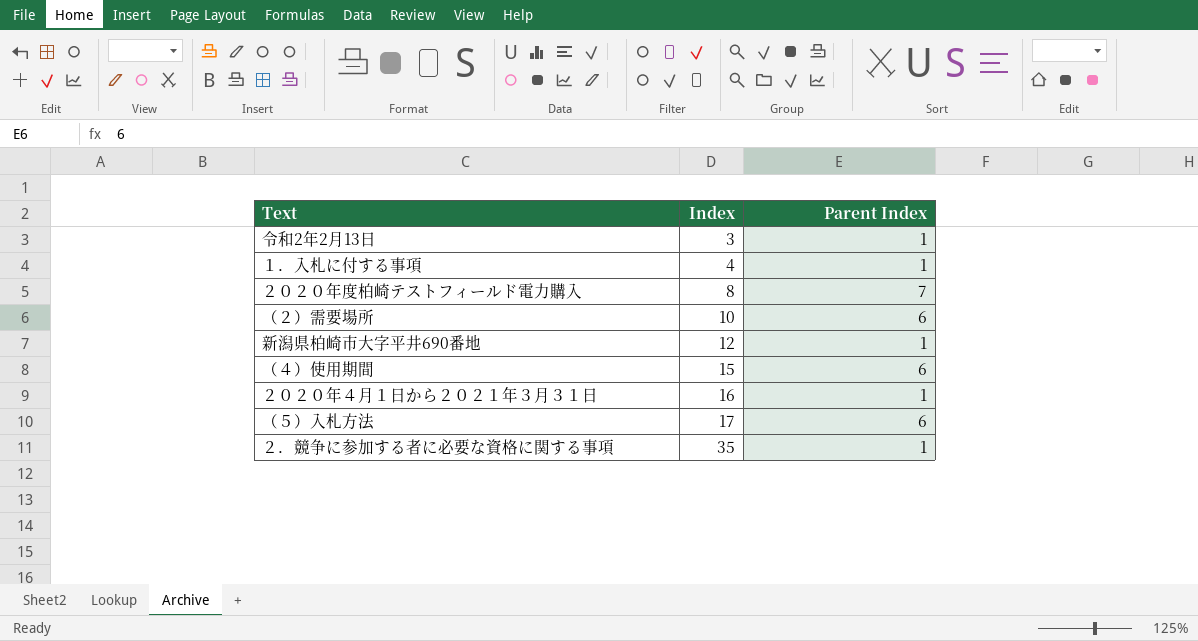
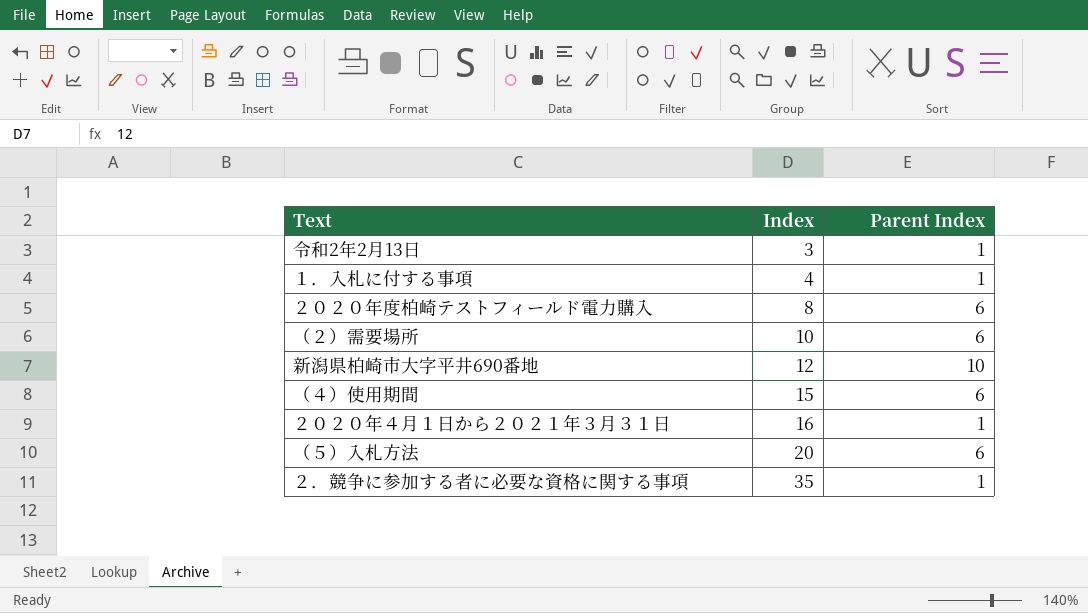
２０２０年度柏崎テストフィールド電力購入 | Parent Index: 7 -> 6
新潟県柏崎市大字平井690番地 | Parent Index: 1 -> 10
（５）入札方法 | Index: 17 -> 20

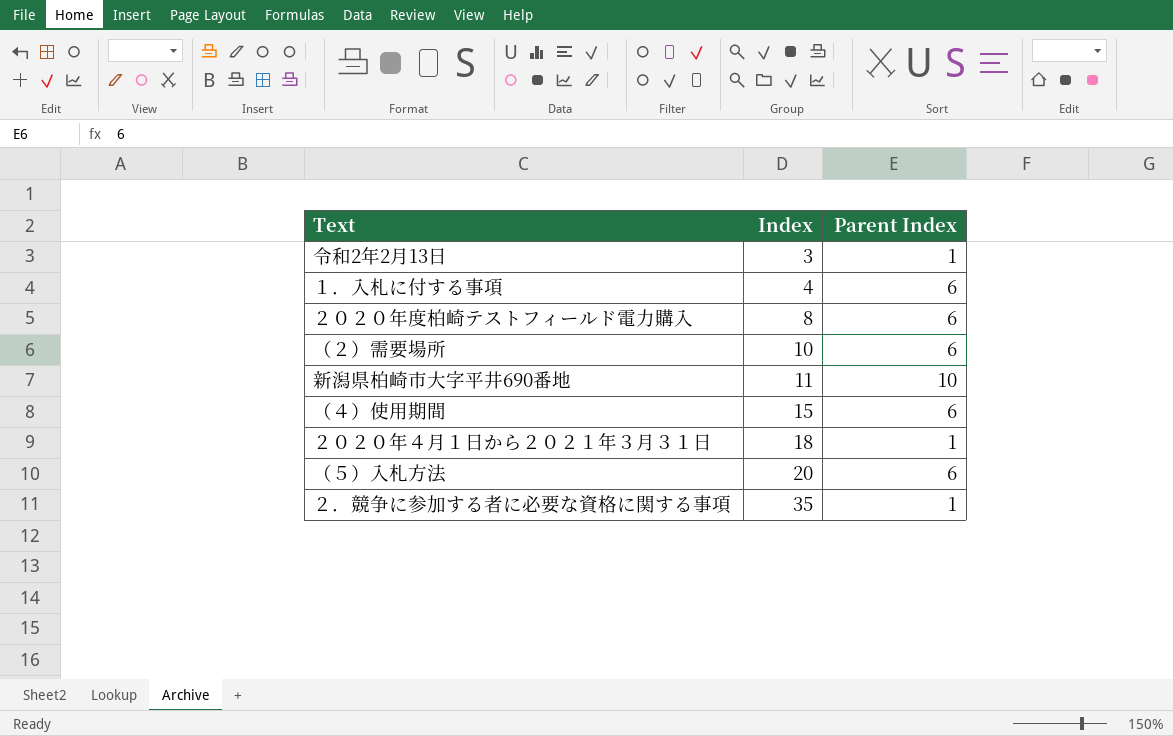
１．入札に付する事項 | Parent Index: 1 -> 6
新潟県柏崎市大字平井690番地 | Index: 12 -> 11
２０２０年４月１日から２０２１年３月３１日 | Index: 16 -> 18

